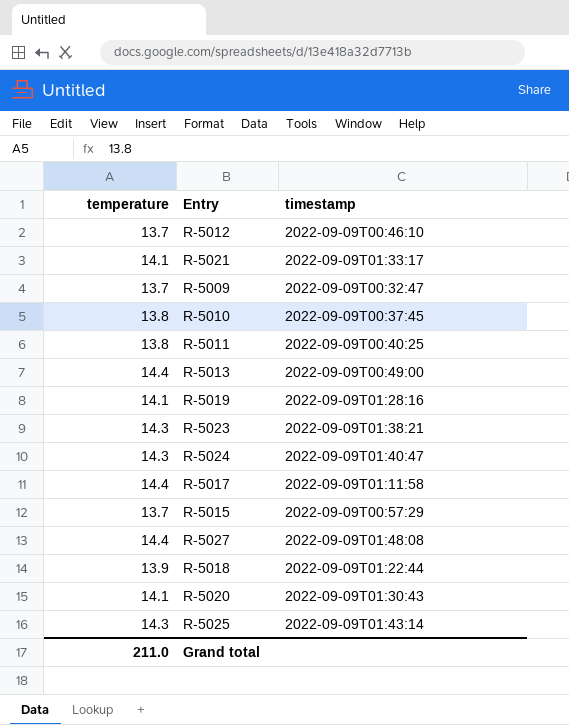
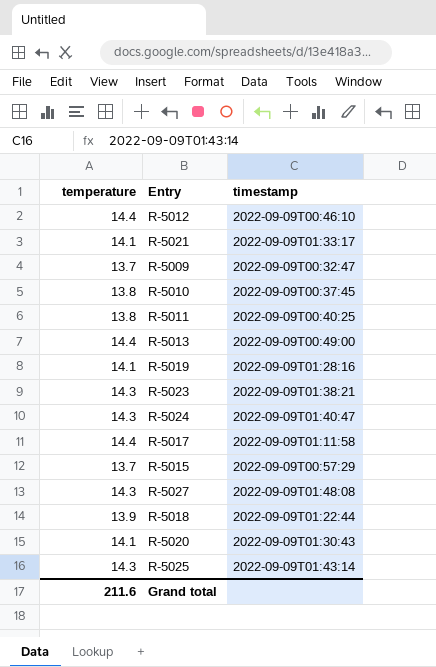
R-5012 | temperature: 13.7 -> 14.4
R-5027 | temperature: 14.4 -> 14.3
Grand total | temperature: 211.0 -> 211.6

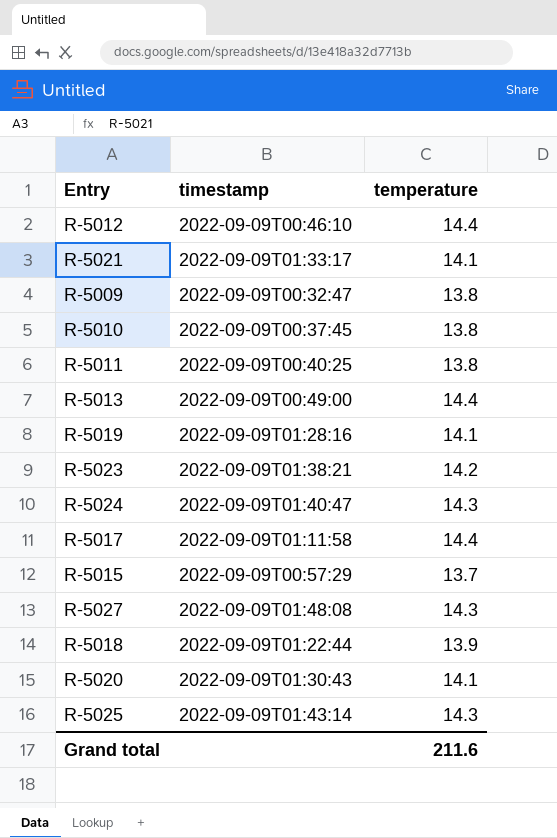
column temperature | position: 1 -> 3
R-5009 | temperature: 13.7 -> 13.8
R-5023 | temperature: 14.3 -> 14.2

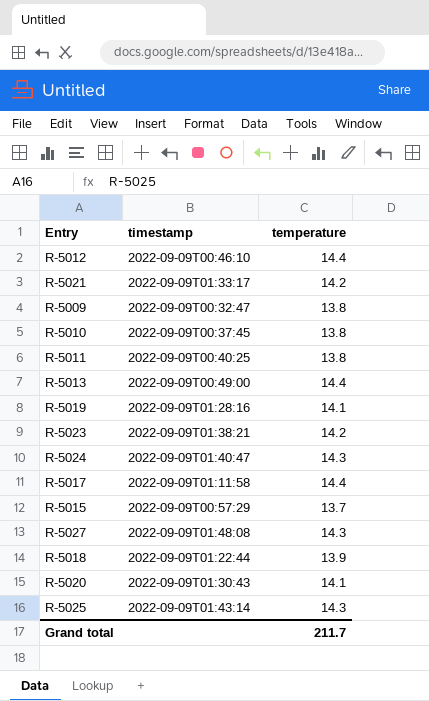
R-5021 | temperature: 14.1 -> 14.2
Grand total | temperature: 211.6 -> 211.7

